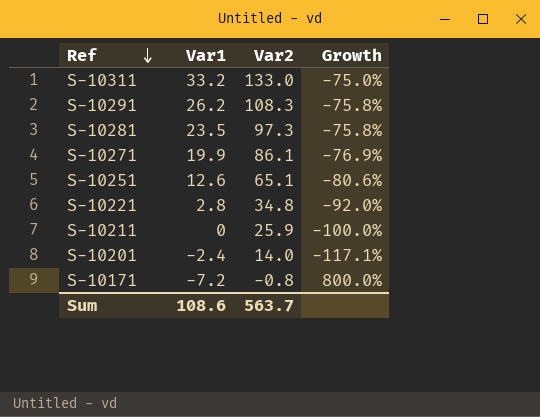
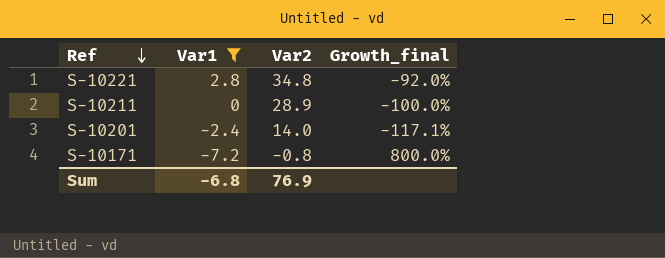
filter: none -> Var1 <= 2.8
column name: Growth -> Growth_final
S-10211 | Var2: 25.9 -> 28.9
Sum | Var1: 108.6 -> -6.8
Sum | Var2: 563.7 -> 76.9

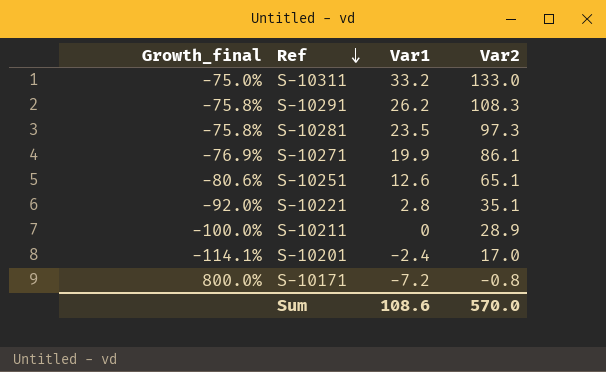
filter: Var1 <= 2.8 -> none
column Growth_final | position: 4 -> 1
S-10221 | Var2: 34.8 -> 35.1
S-10201 | Growth_final: -117.1% -> -114.1%
S-10201 | Var2: 14.0 -> 17.0
Sum | Var1: -6.8 -> 108.6
Sum | Var2: 76.9 -> 570.0

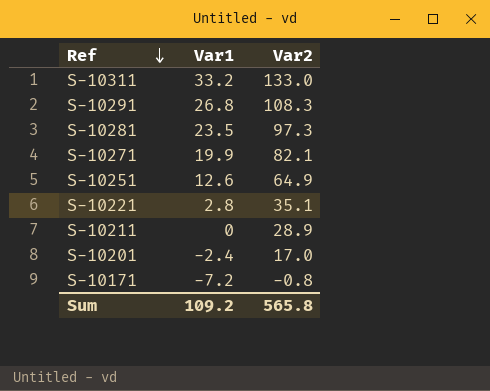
column Growth_final | formula: ([Var1] - [Var2]) / [Var2] -> none
S-10291 | Var1: 26.2 -> 26.8
S-10271 | Var2: 86.1 -> 82.1
S-10251 | Var2: 65.1 -> 64.9
Sum | Var1: 108.6 -> 109.2
Sum | Var2: 570.0 -> 565.8

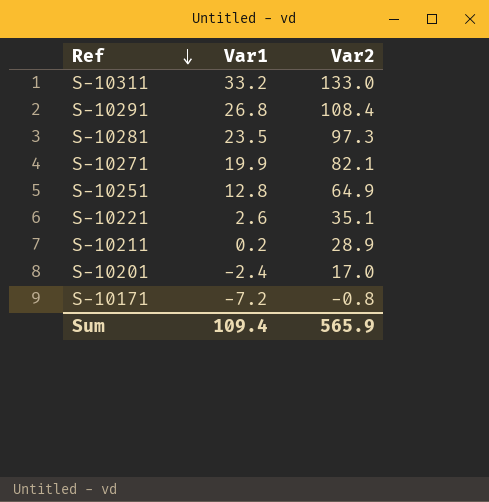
S-10291 | Var2: 108.3 -> 108.4
S-10251 | Var1: 12.6 -> 12.8
S-10221 | Var1: 2.8 -> 2.6
S-10211 | Var1: 0 -> 0.2
Sum | Var1: 109.2 -> 109.4
Sum | Var2: 565.8 -> 565.9

